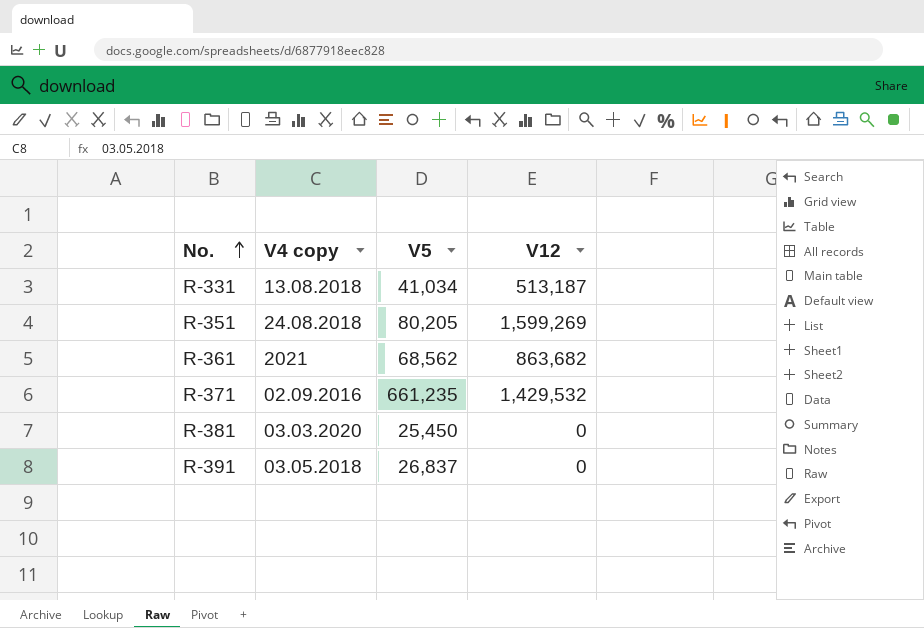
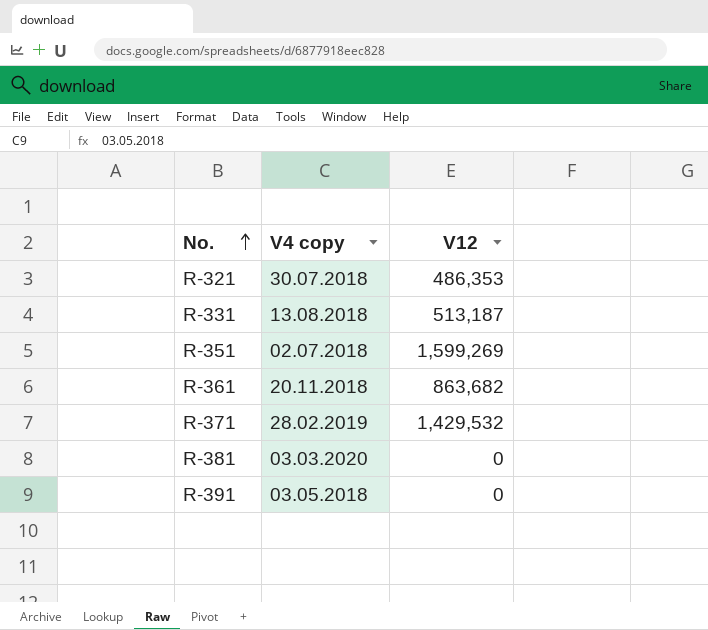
column V5 | position: 3 -> none
row R-321: none -> 30.07.2018 | 486,353
R-351 | V4 copy: 24.08.2018 -> 02.07.2018
R-361 | V4 copy: 2021 -> 20.11.2018
R-371 | V4 copy: 02.09.2016 -> 28.02.2019

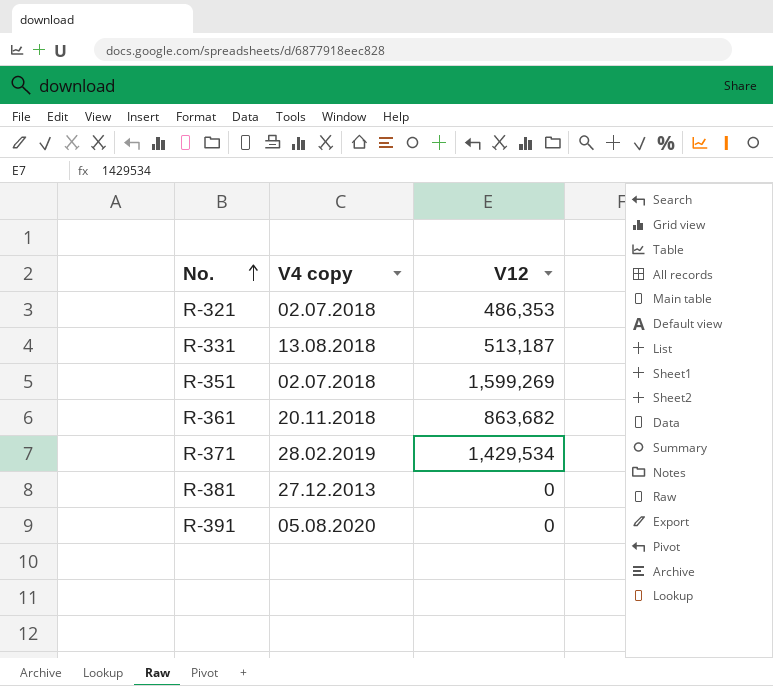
R-321 | V4 copy: 30.07.2018 -> 02.07.2018
R-371 | V12: 1,429,532 -> 1,429,534
R-381 | V4 copy: 03.03.2020 -> 27.12.2013
R-391 | V4 copy: 03.05.2018 -> 05.08.2020

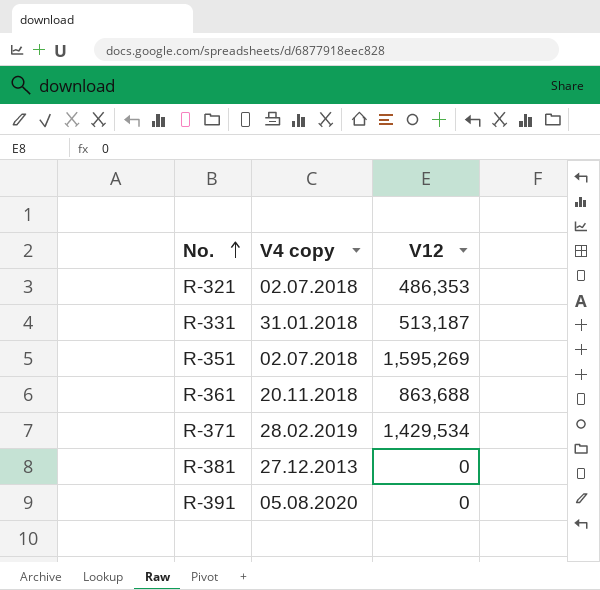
R-331 | V4 copy: 13.08.2018 -> 31.01.2018
R-351 | V12: 1,599,269 -> 1,595,269
R-361 | V12: 863,682 -> 863,688

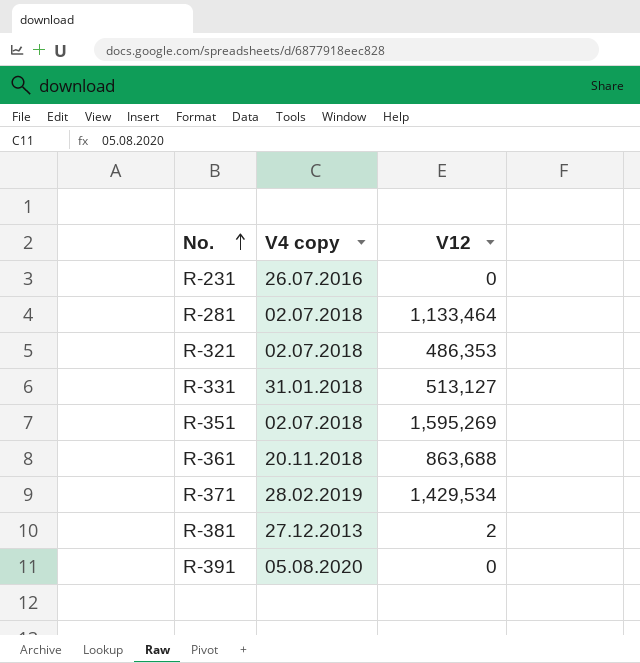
row R-231: none -> 26.07.2016 | 0
row R-281: none -> 02.07.2018 | 1,133,464
R-331 | V12: 513,187 -> 513,127
R-381 | V12: 0 -> 2

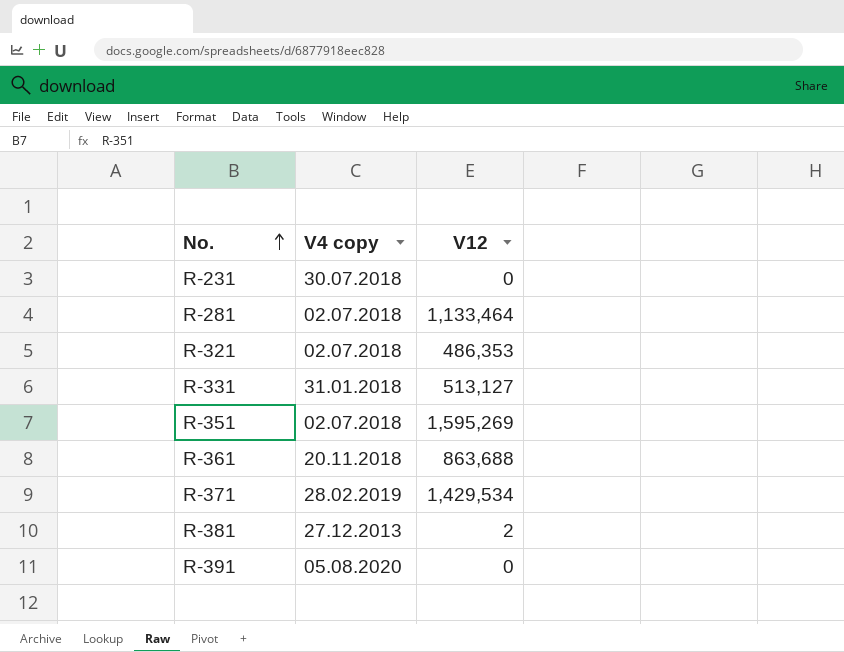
R-231 | V4 copy: 26.07.2016 -> 30.07.2018

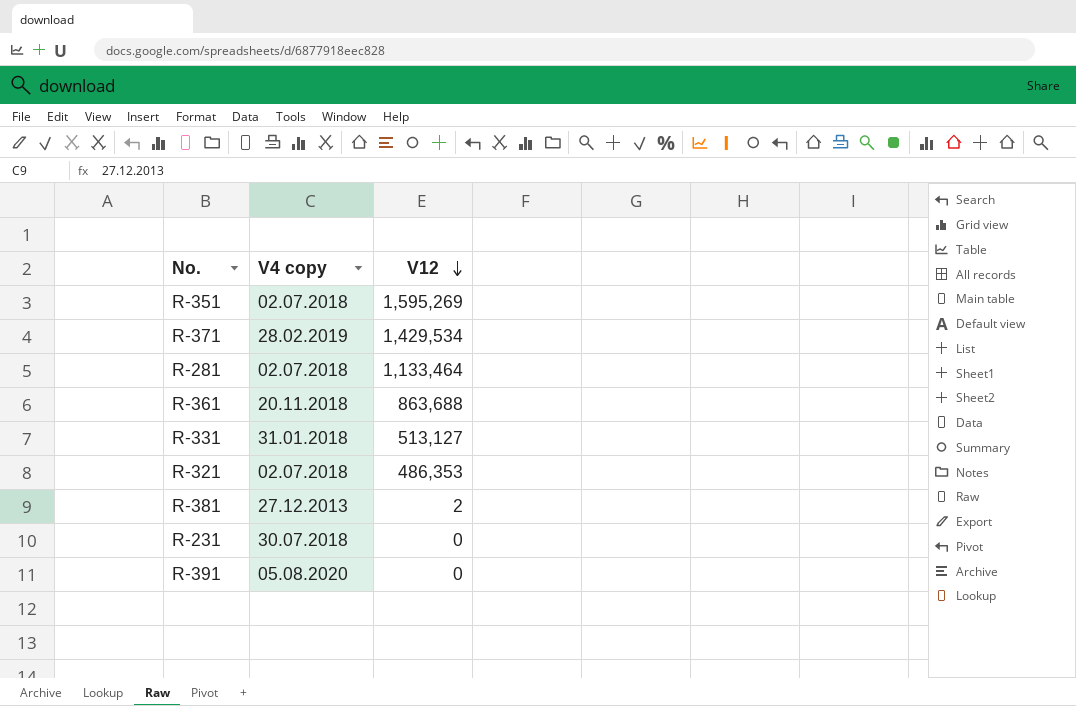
row order: No. ascending -> V12 descending

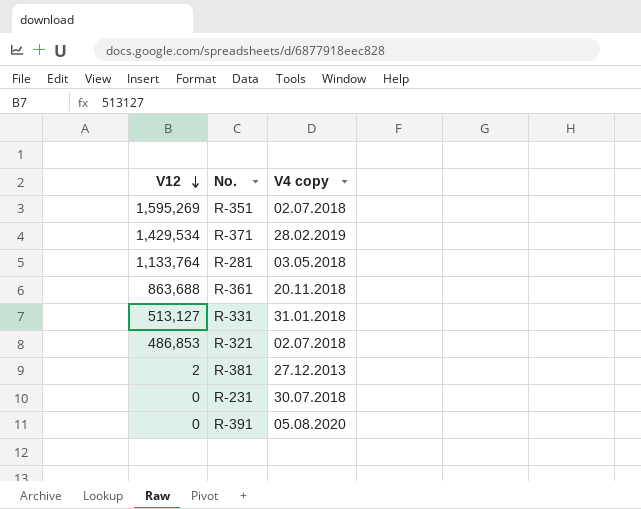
column V12 | position: 3 -> 1
R-281 | V12: 1,133,464 -> 1,133,764
R-281 | V4 copy: 02.07.2018 -> 03.05.2018
R-321 | V12: 486,353 -> 486,853

